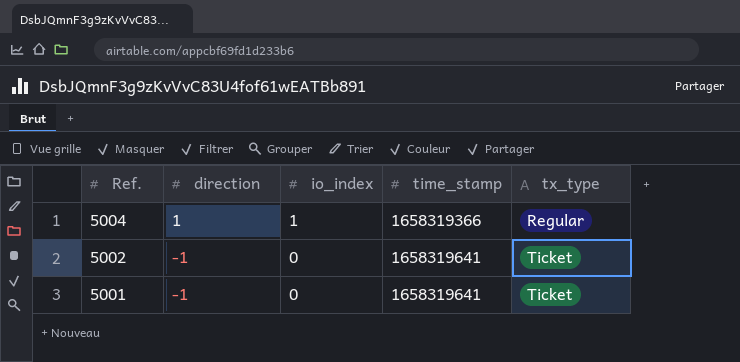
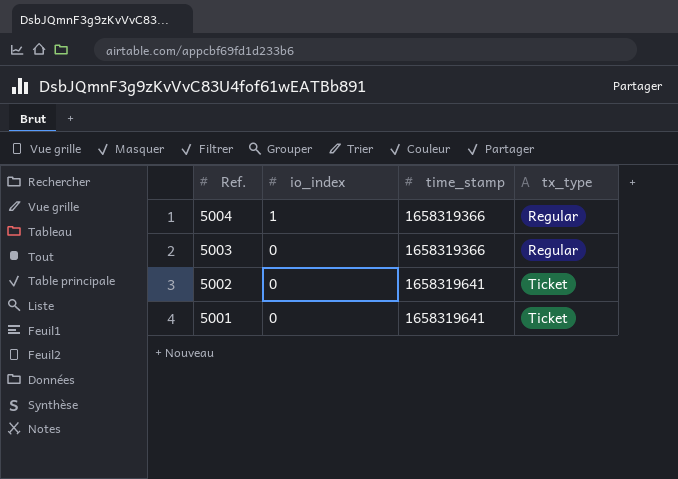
column direction | position: 2 -> none
row 5003: none -> 0 | 1658319366 | Regular

